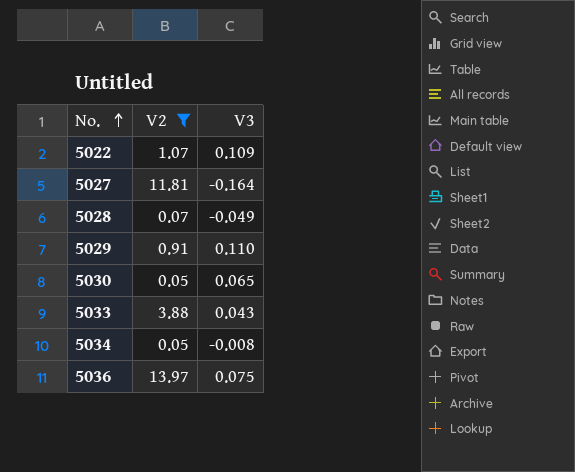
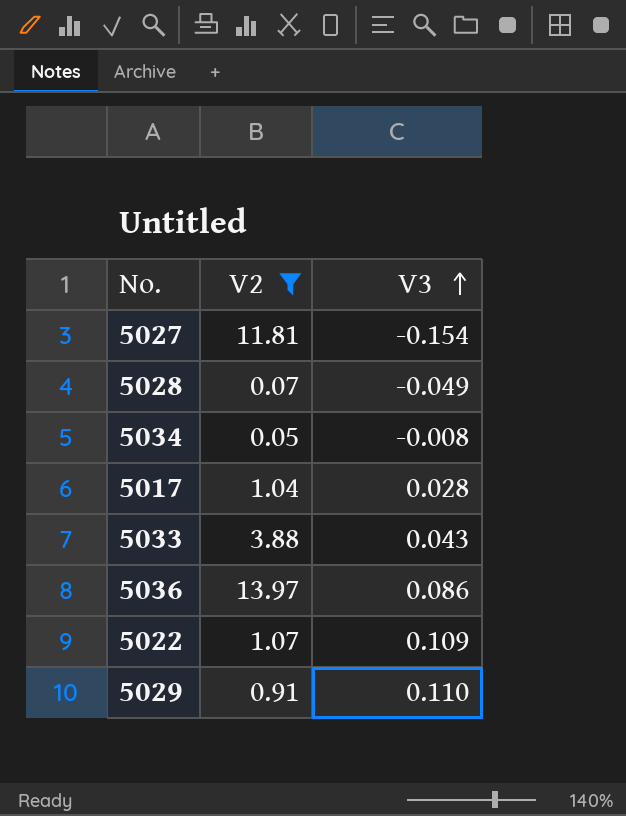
row order: No. ascending -> V3 ascending
row 5030: 0.05 | 0.065 -> none
5027 | V3: -0.164 -> -0.154
row 5017: none -> 1.04 | 0.028
5036 | V3: 0.075 -> 0.086

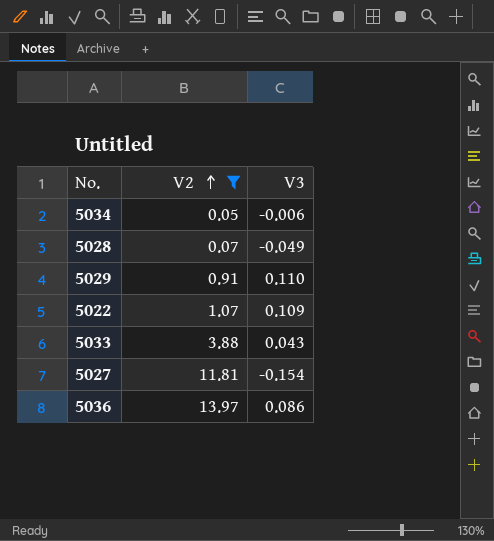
row order: V3 ascending -> V2 ascending
row 5017: 1.04 | 0.028 -> none
5034 | V3: -0.008 -> -0.006

